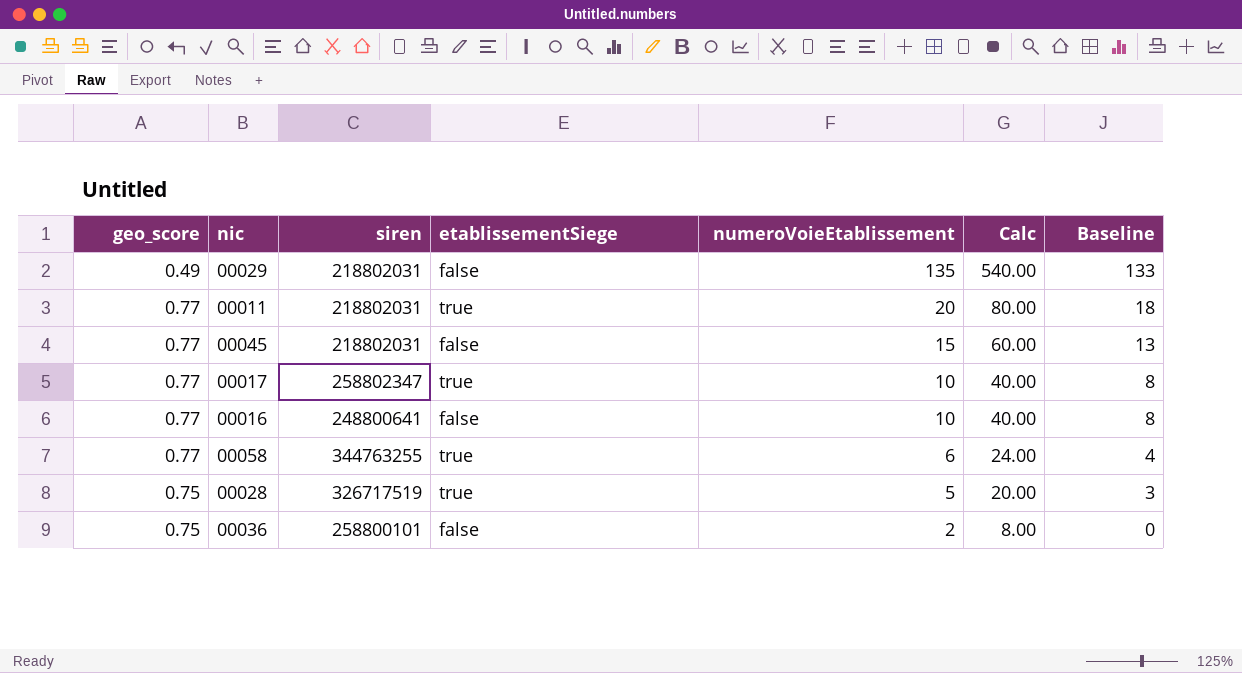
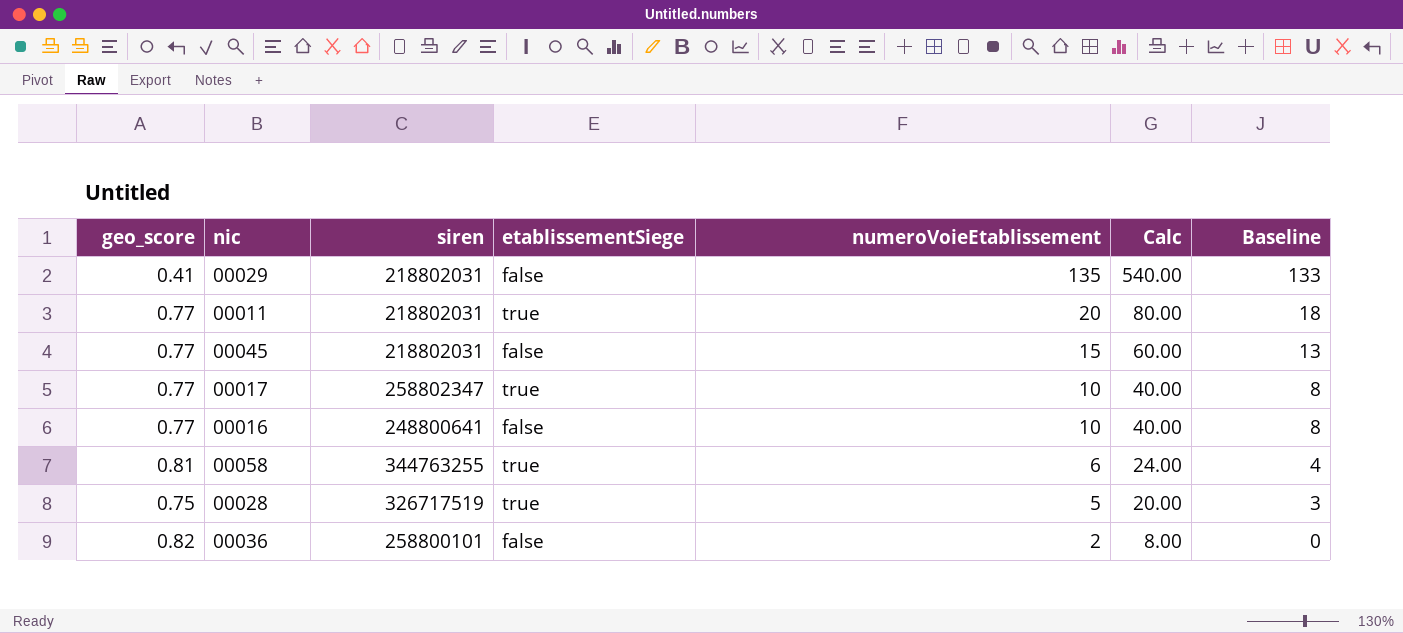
00029 | geo_score: 0.49 -> 0.41
00058 | geo_score: 0.77 -> 0.81
00036 | geo_score: 0.75 -> 0.82

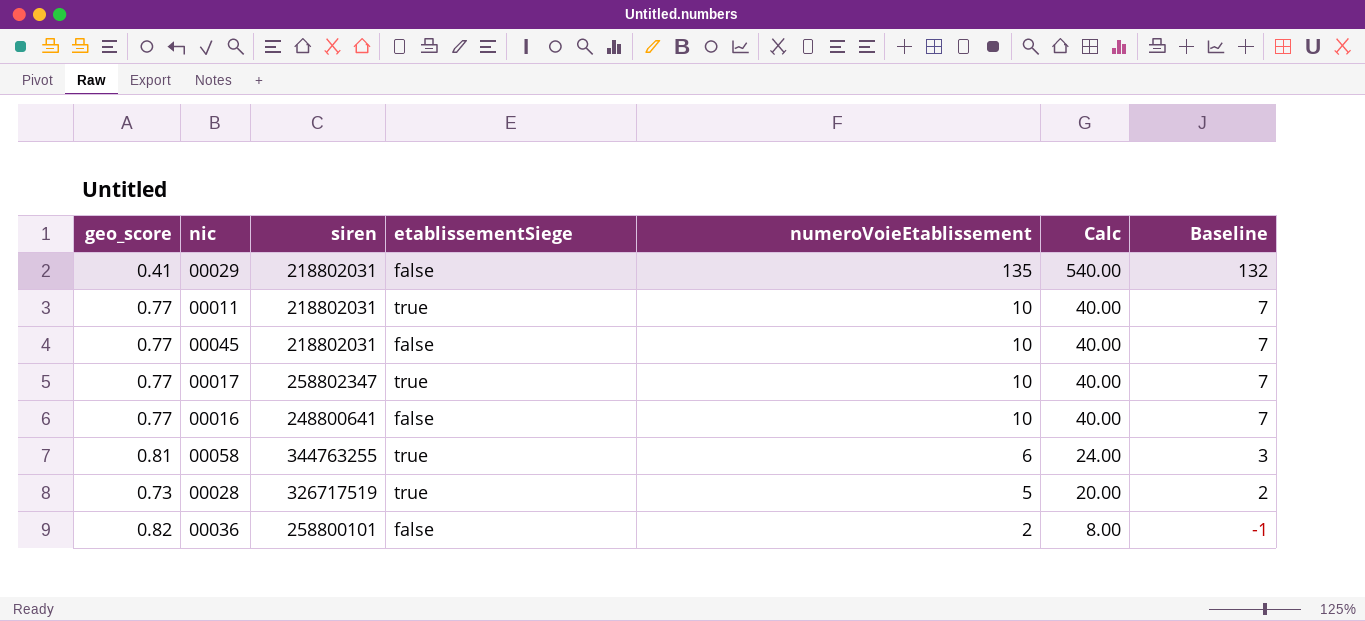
column Baseline | formula: [numeroVoieEtablissement] - 2 -> [numeroVoieEtablissement] - 3
00011 | numeroVoieEtablissement: 20 -> 10
00011 | Calc: 80.00 -> 40.00
00045 | numeroVoieEtablissement: 15 -> 10
00045 | Calc: 60.00 -> 40.00
00028 | geo_score: 0.75 -> 0.73

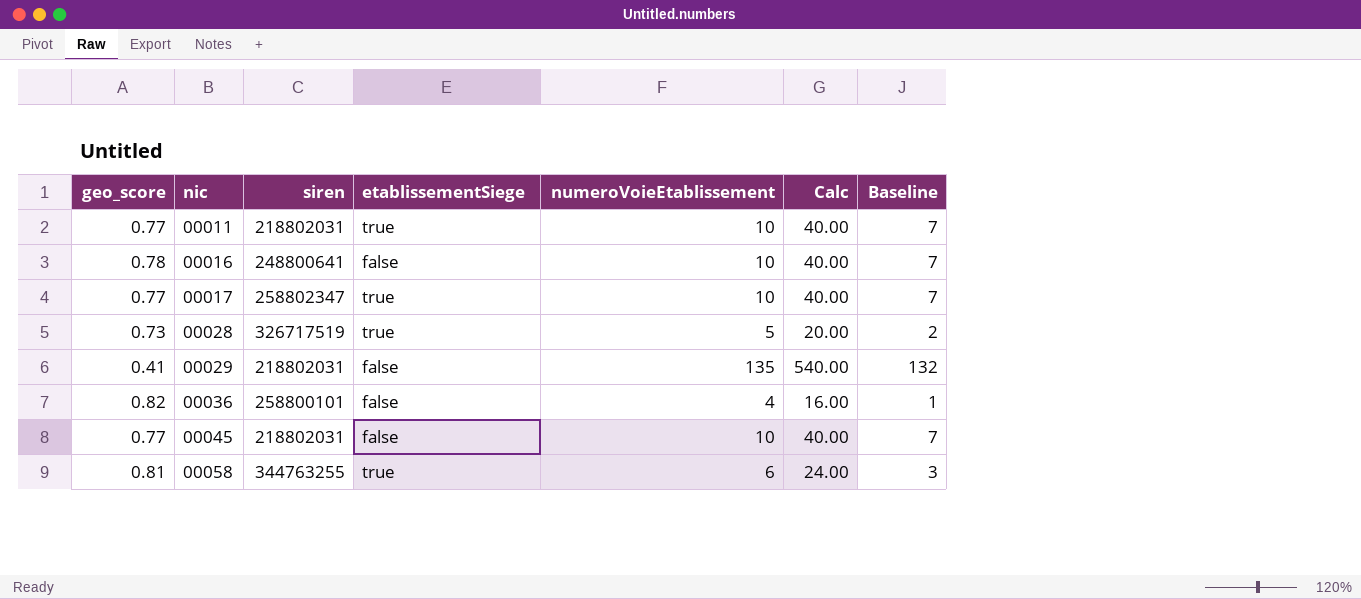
row order: numeroVoieEtablissement descending -> nic ascending
00016 | geo_score: 0.77 -> 0.78
00036 | numeroVoieEtablissement: 2 -> 4
00036 | Calc: 8.00 -> 16.00
00036 | Baseline: -1 -> 1

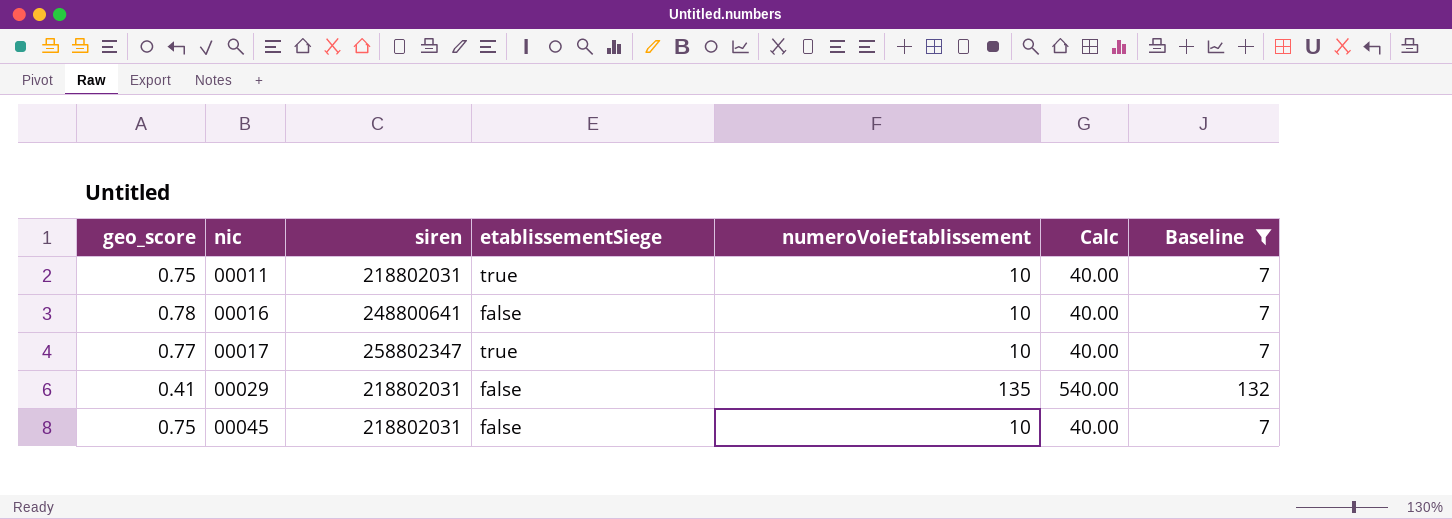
filter: none -> Baseline >= 7
00011 | geo_score: 0.77 -> 0.75
00045 | geo_score: 0.77 -> 0.75

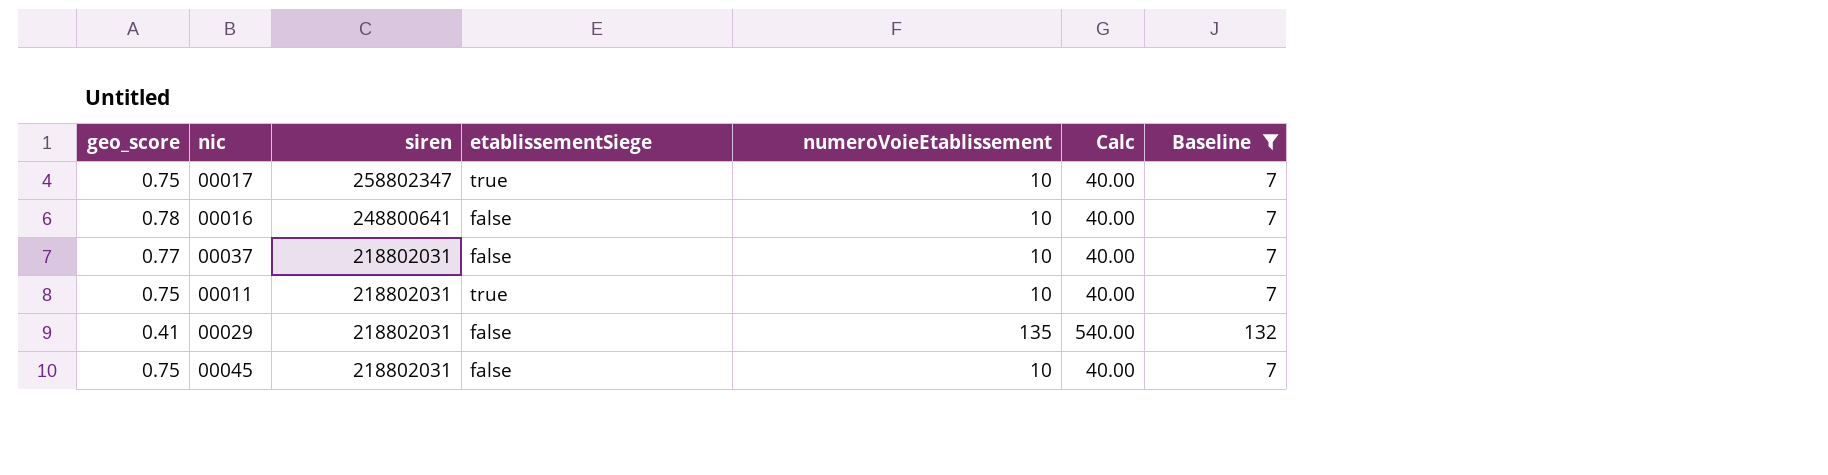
row order: nic ascending -> siren descending
00017 | geo_score: 0.77 -> 0.75
row 00037: none -> 0.77 | 218802031 | false | 10 | 40.00 | 7

